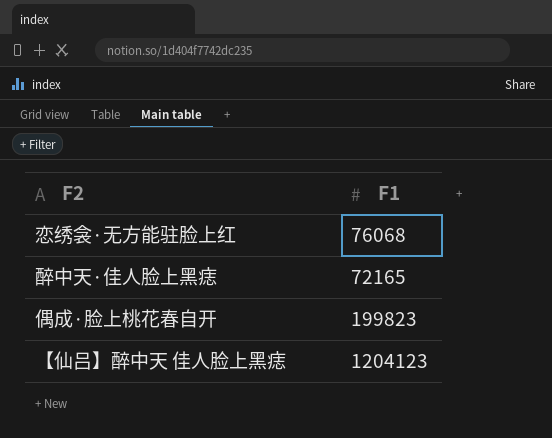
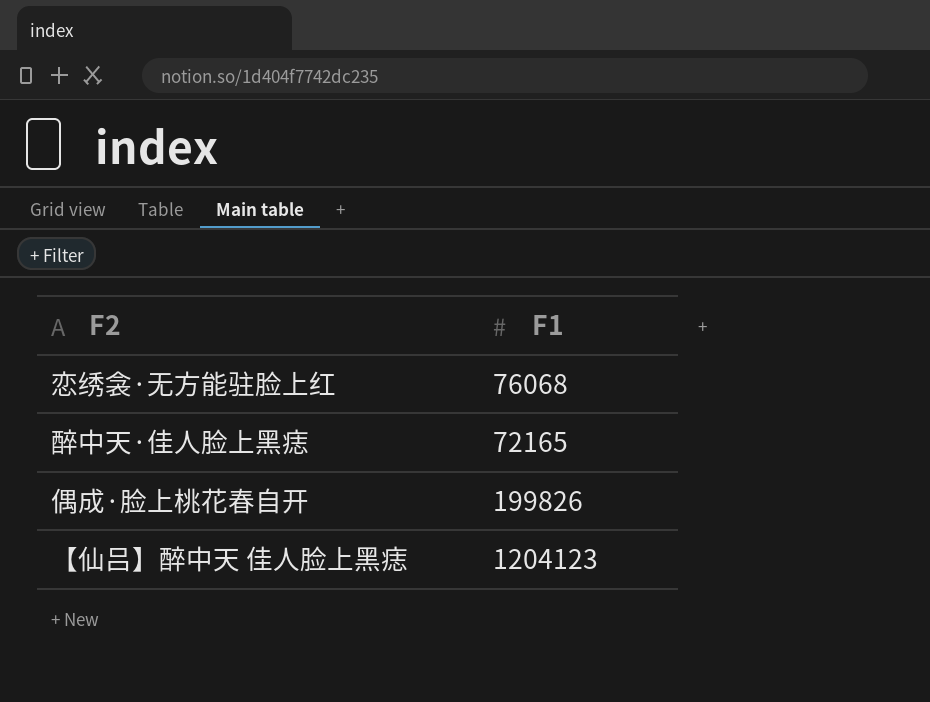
偶成·脸上桃花春自开 | F1: 199823 -> 199826

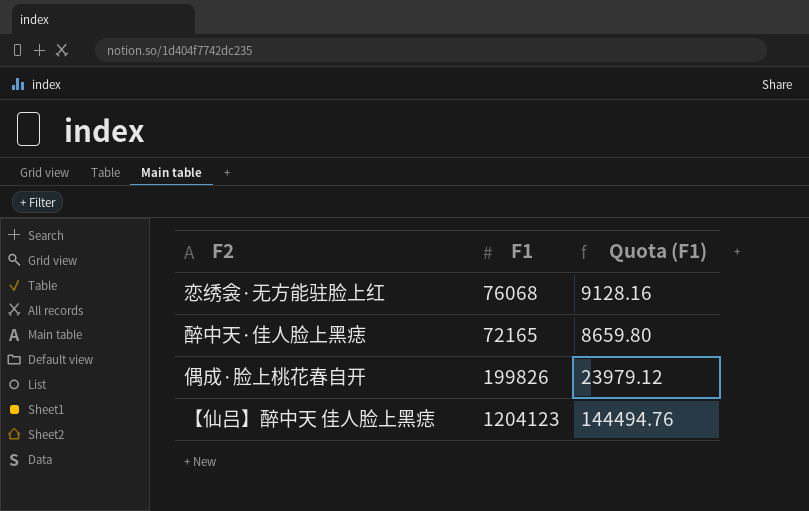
column Quota (F1) | formula: none -> [F1] * 0.12

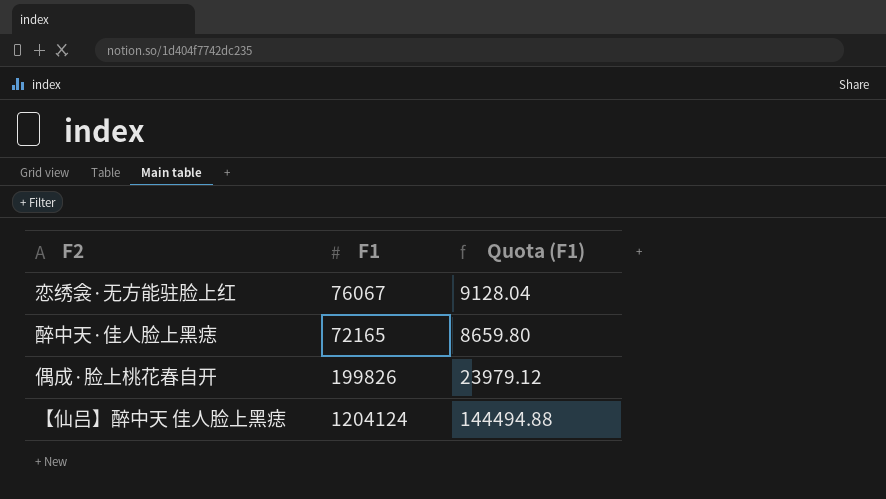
恋绣衾·无方能驻脸上红 | F1: 76068 -> 76067
恋绣衾·无方能驻脸上红 | Quota (F1): 9128.16 -> 9128.04
【仙吕】醉中天 佳人脸上黑痣 | F1: 1204123 -> 1204124
【仙吕】醉中天 佳人脸上黑痣 | Quota (F1): 144494.76 -> 144494.88

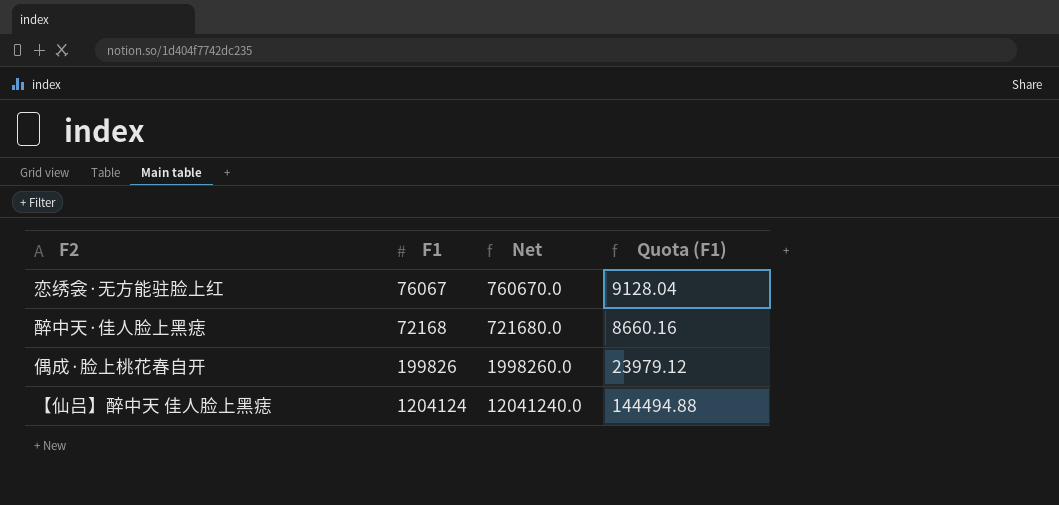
column Net | formula: none -> [F1] * 10
醉中天·佳人脸上黑痣 | F1: 72165 -> 72168
醉中天·佳人脸上黑痣 | Quota (F1): 8659.80 -> 8660.16

